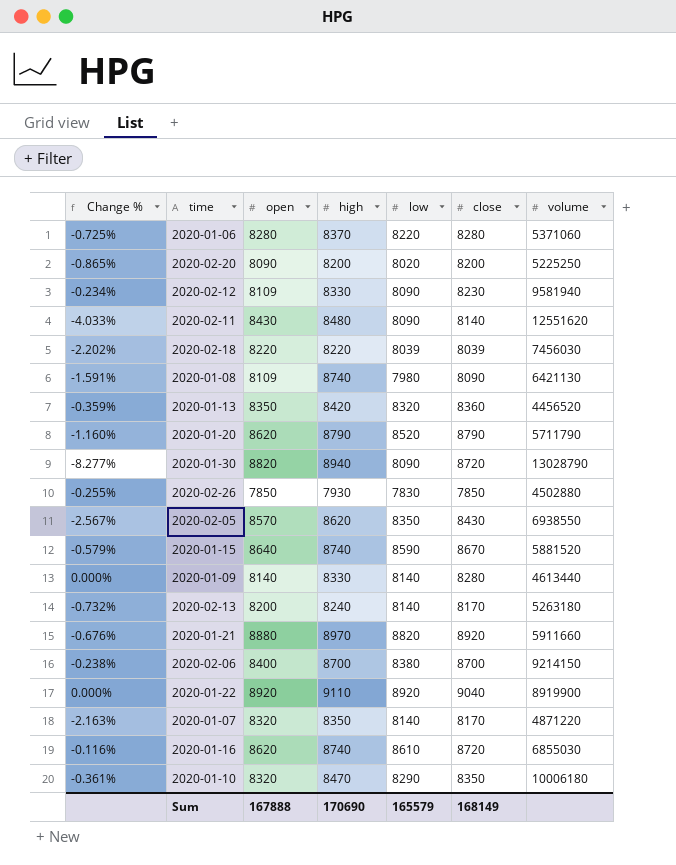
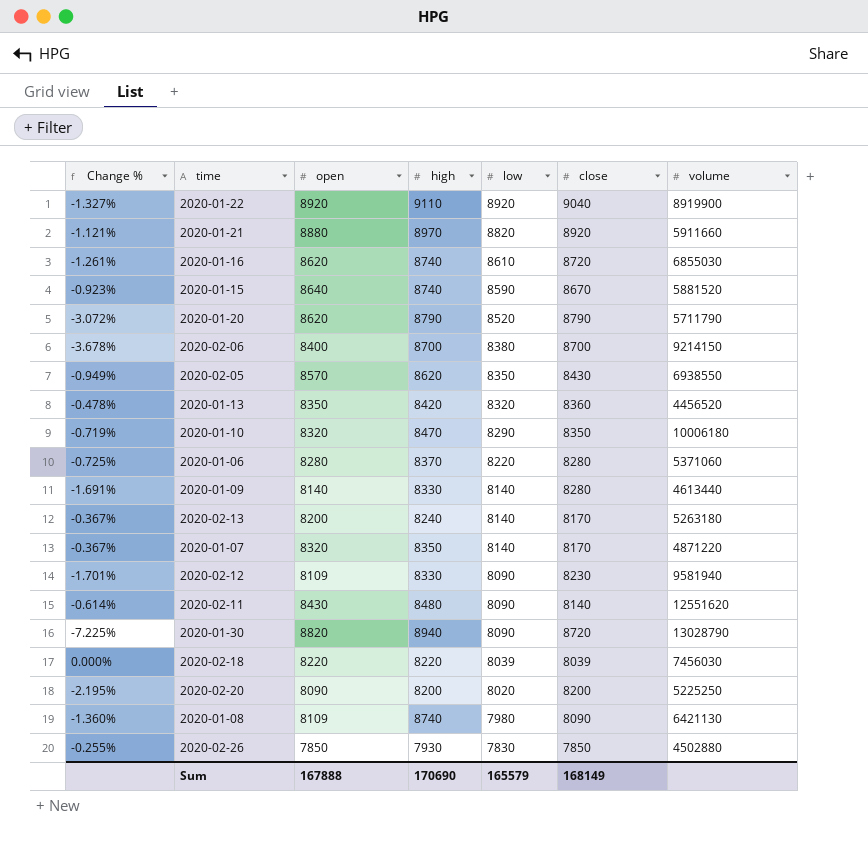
row order: none -> low descending
column Change % | formula: ([low] - [open]) / [open] -> ([low] - [close]) / [close]

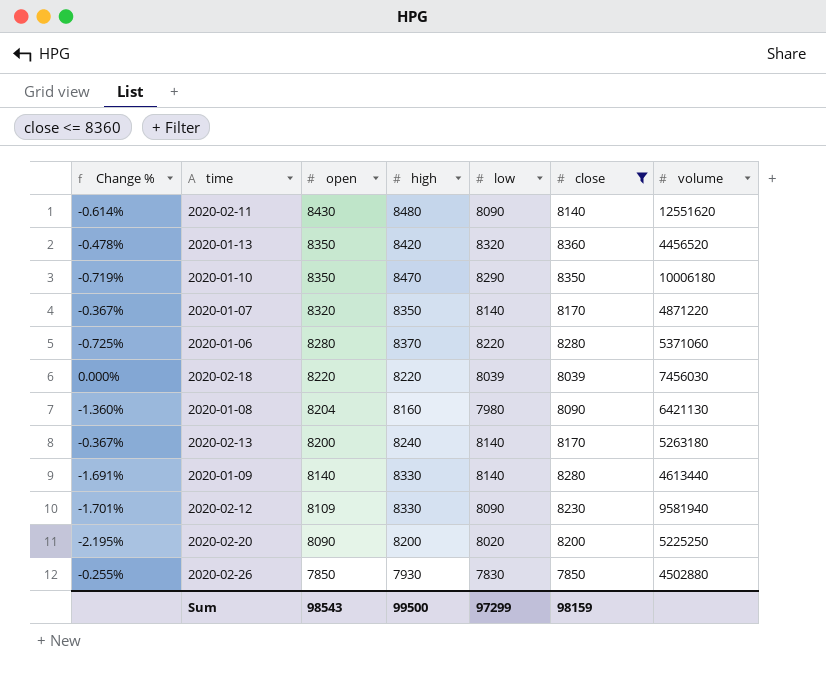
filter: none -> close <= 8360
row order: low descending -> open descending
2020-01-10 | open: 8320 -> 8350
2020-01-08 | open: 8109 -> 8204
2020-01-08 | high: 8740 -> 8160
Sum | open: 167888 -> 98543
Sum | high: 170690 -> 99500
Sum | low: 165579 -> 97299
Sum | close: 168149 -> 98159

